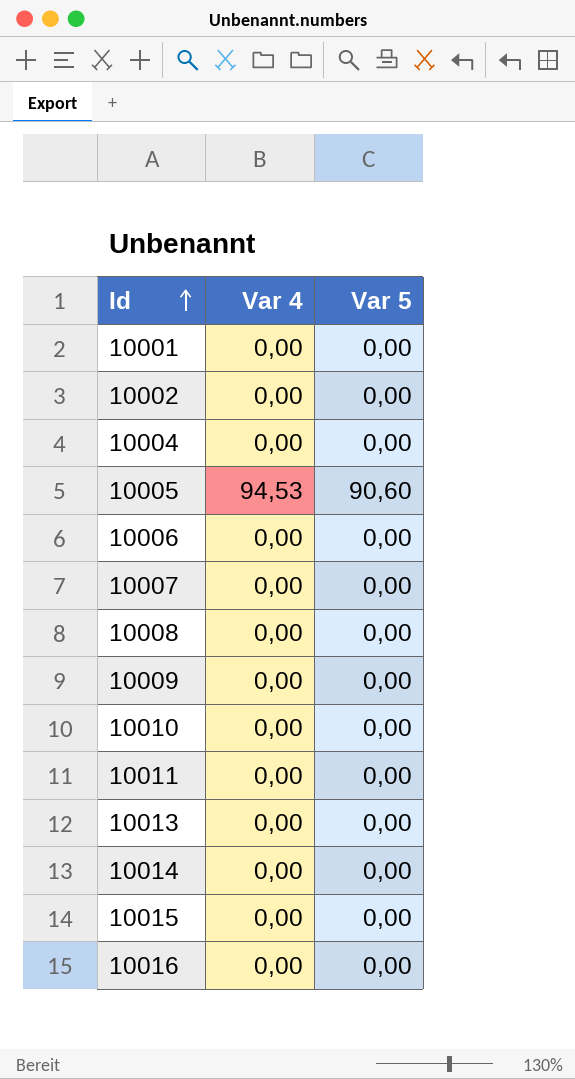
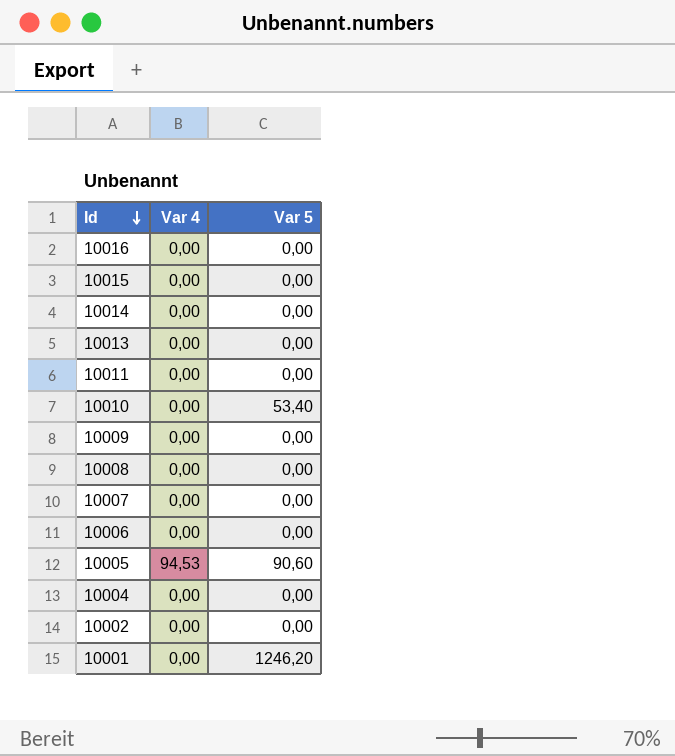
row order: Id ascending -> Id descending
10010 | Var 5: 0,00 -> 53,40
10001 | Var 5: 0,00 -> 1246,20

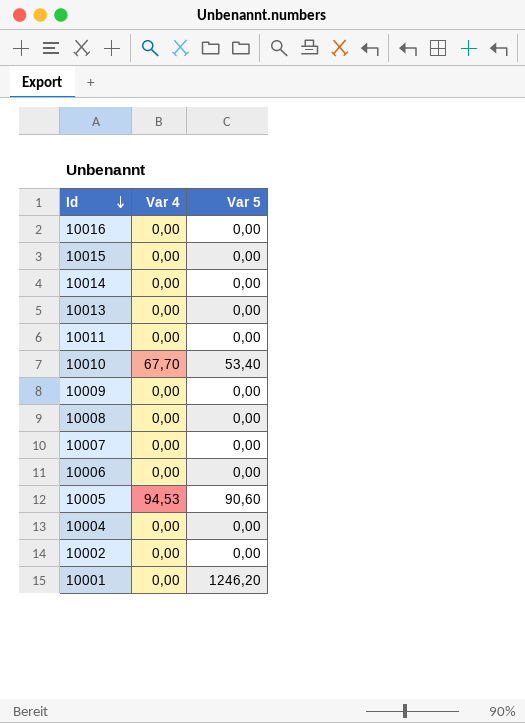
10010 | Var 4: 0,00 -> 67,70

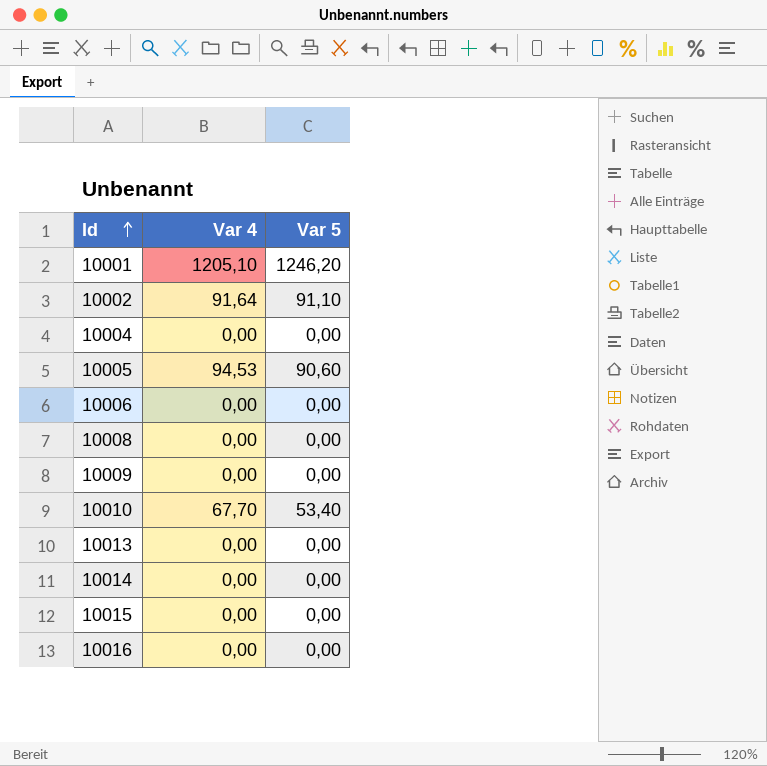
row order: Id descending -> Id ascending
row 10011: 0,00 | 0,00 -> none
row 10007: 0,00 | 0,00 -> none
10001 | Var 4: 0,00 -> 1205,10
10002 | Var 4: 0,00 -> 91,64
10002 | Var 5: 0,00 -> 91,10

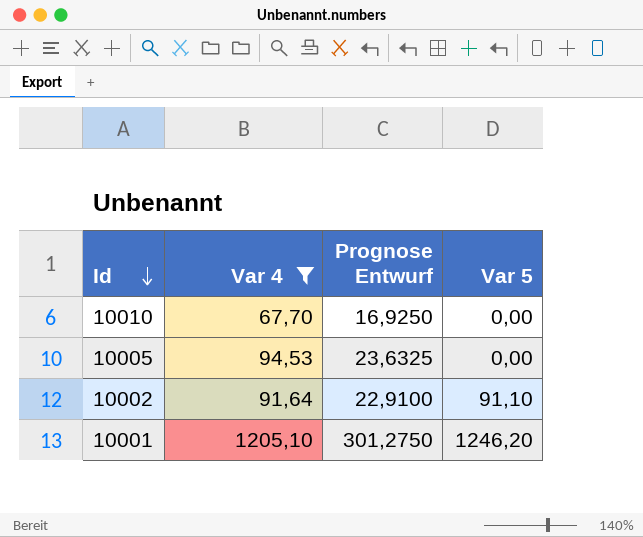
filter: none -> Var 4 != 0,00
row order: Id ascending -> Id descending
column Prognose Entwurf | formula: none -> [Var 4] * 0,25
10010 | Var 5: 53,40 -> 0,00
10005 | Var 5: 90,60 -> 0,00

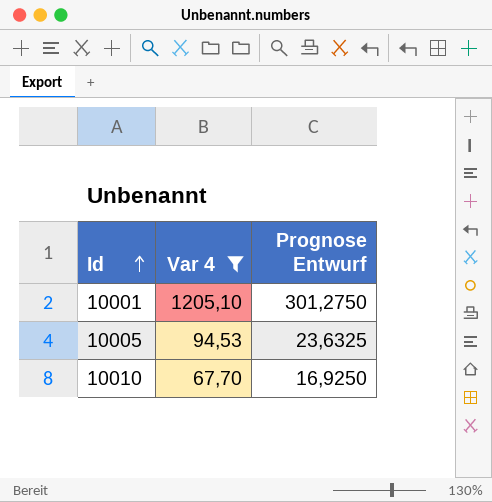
row order: Id descending -> Id ascending
column Var 5 | position: 4 -> none
row 10002: 91,64 | 22,9100 | 91,10 -> none

